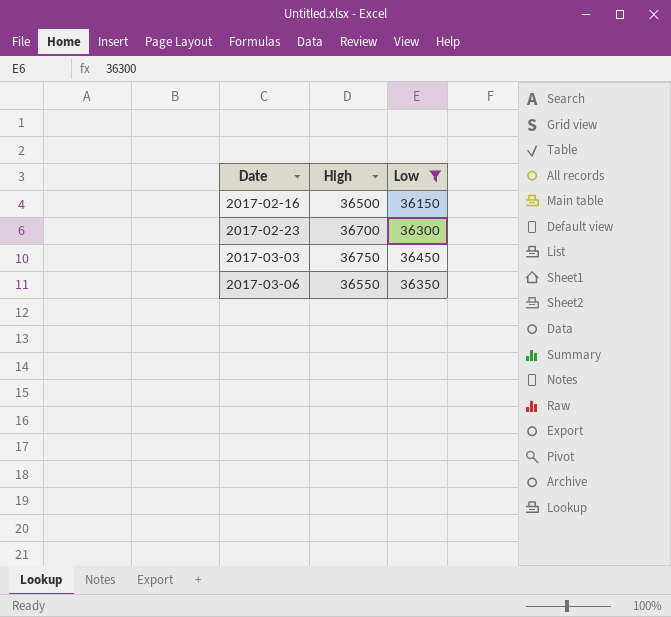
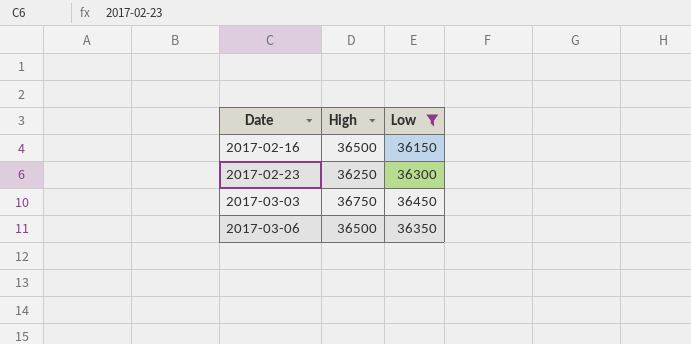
2017-02-23 | High: 36700 -> 36250
2017-03-06 | High: 36550 -> 36500

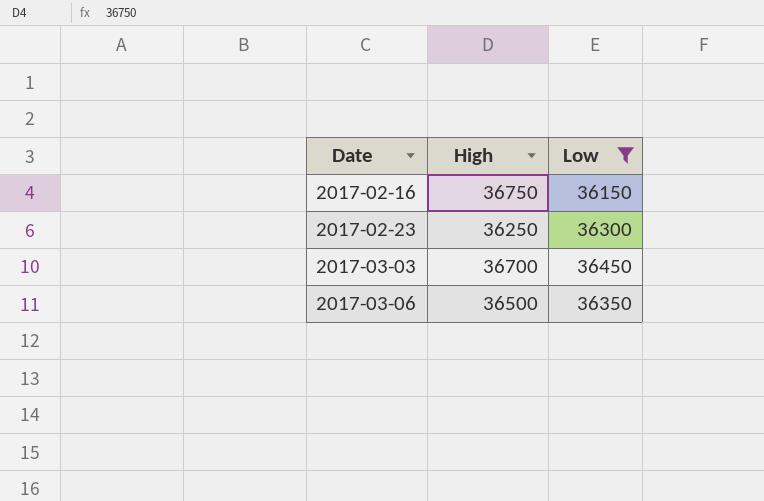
2017-02-16 | High: 36500 -> 36750
2017-03-03 | High: 36750 -> 36700

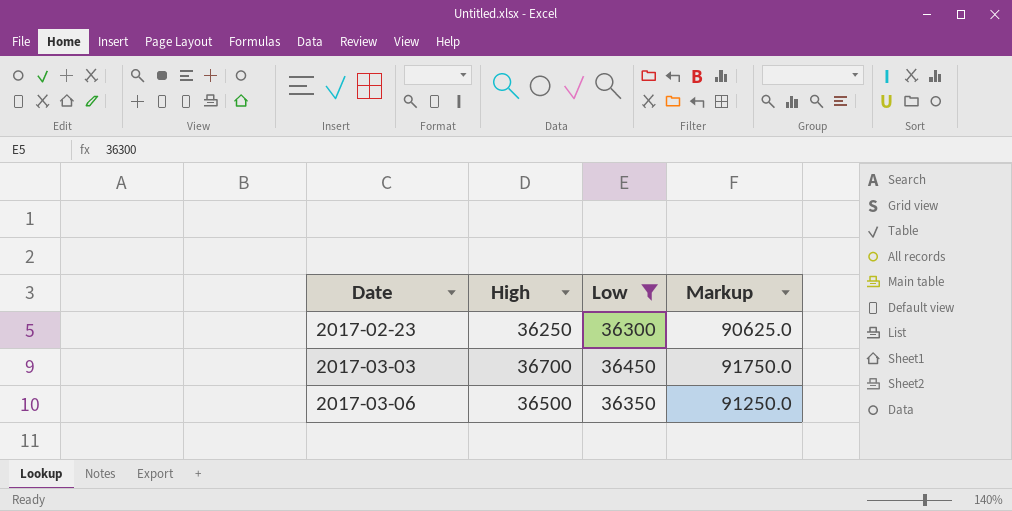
column Markup | formula: none -> [High] * 2.5
row 2017-02-16: 36750 | 36150 -> none

